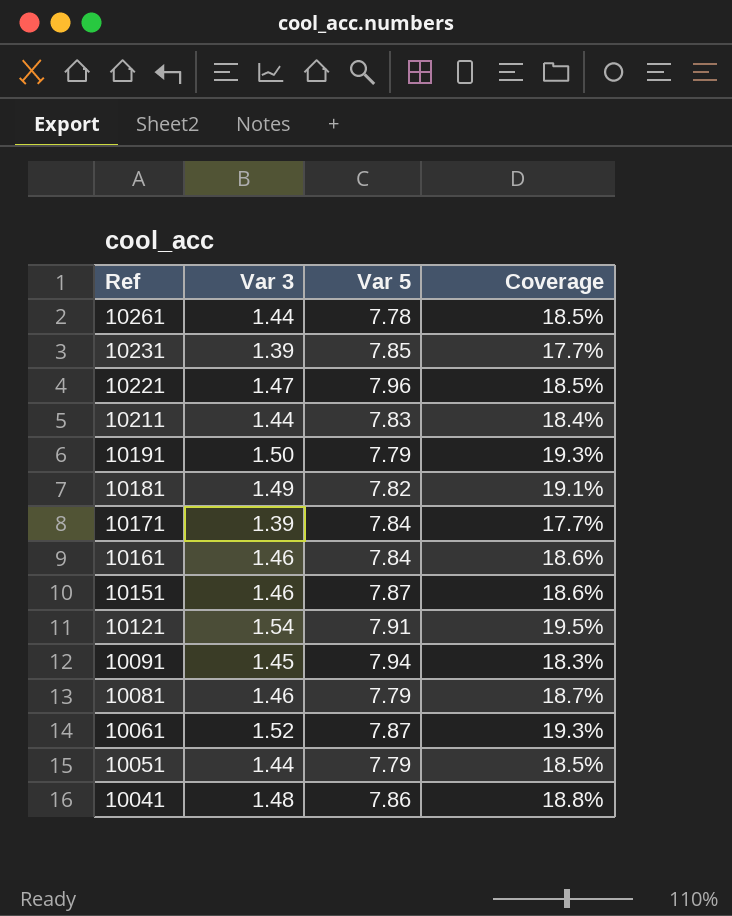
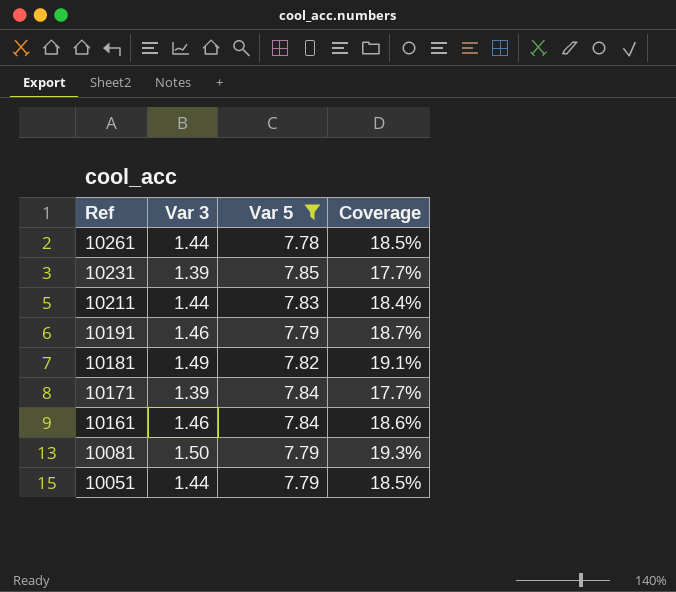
filter: none -> Var 5 <= 7.85
10191 | Var 3: 1.50 -> 1.46
10191 | Coverage: 19.3% -> 18.7%
10081 | Var 3: 1.46 -> 1.50
10081 | Coverage: 18.7% -> 19.3%

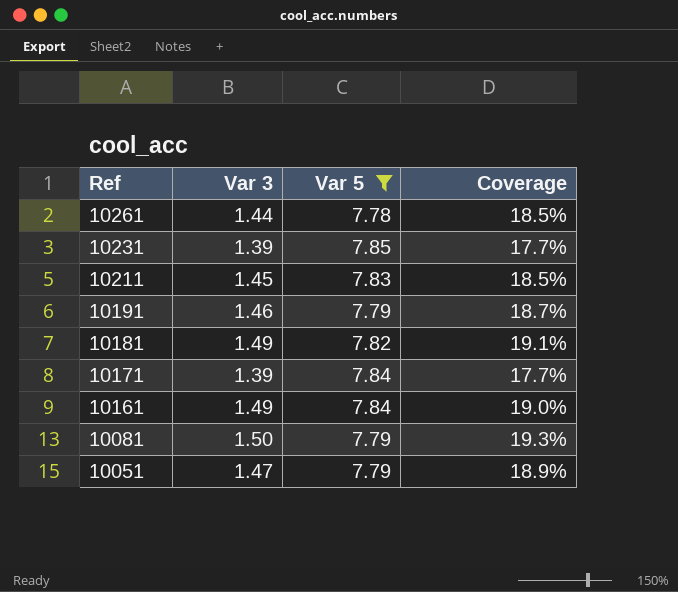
10211 | Var 3: 1.44 -> 1.45
10211 | Coverage: 18.4% -> 18.5%
10161 | Var 3: 1.46 -> 1.49
10161 | Coverage: 18.6% -> 19.0%
10051 | Var 3: 1.44 -> 1.47
10051 | Coverage: 18.5% -> 18.9%

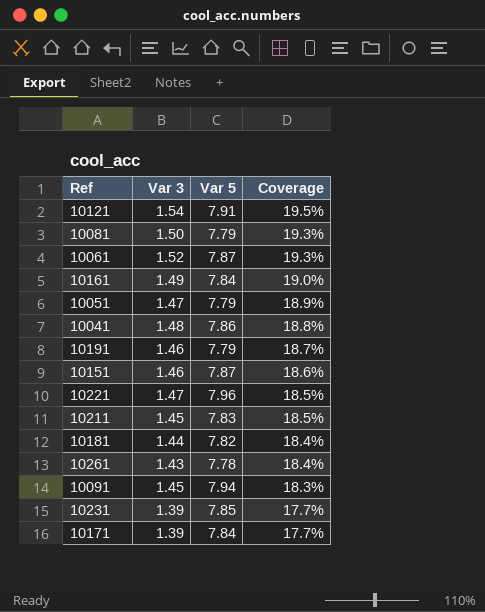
filter: Var 5 <= 7.85 -> none
row order: Ref descending -> Coverage descending
10181 | Var 3: 1.49 -> 1.44
10181 | Coverage: 19.1% -> 18.4%
10261 | Var 3: 1.44 -> 1.43
10261 | Coverage: 18.5% -> 18.4%

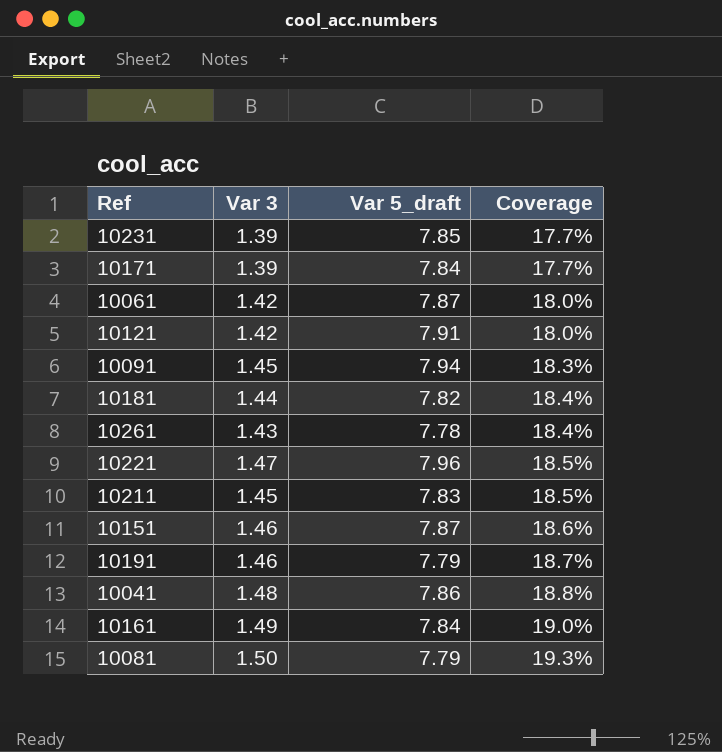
row order: Coverage descending -> Coverage ascending
column name: Var 5 -> Var 5_draft
row 10051: 1.47 | 7.79 | 18.9% -> none
10061 | Var 3: 1.52 -> 1.42
10061 | Coverage: 19.3% -> 18.0%
10121 | Var 3: 1.54 -> 1.42
10121 | Coverage: 19.5% -> 18.0%

